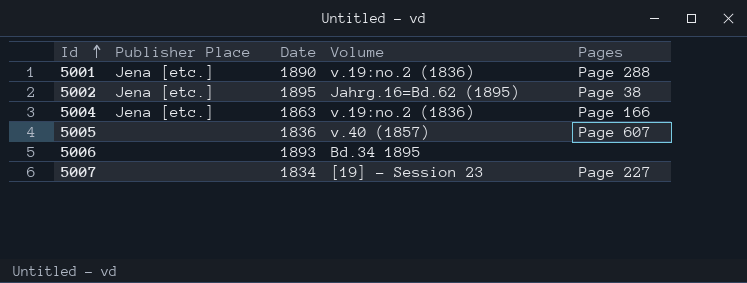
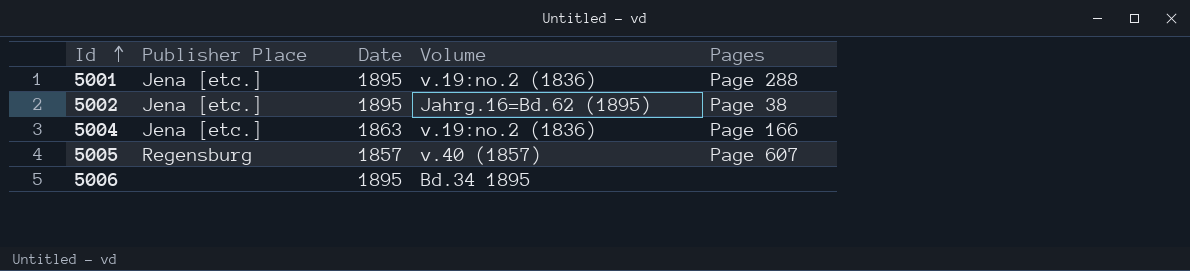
row 5007: none | 1834 | [19] - Session 23 | Page 227 -> none
5001 | Date: 1890 -> 1895
5005 | Publisher Place: none -> Regensburg
5005 | Date: 1836 -> 1857
5006 | Date: 1893 -> 1895

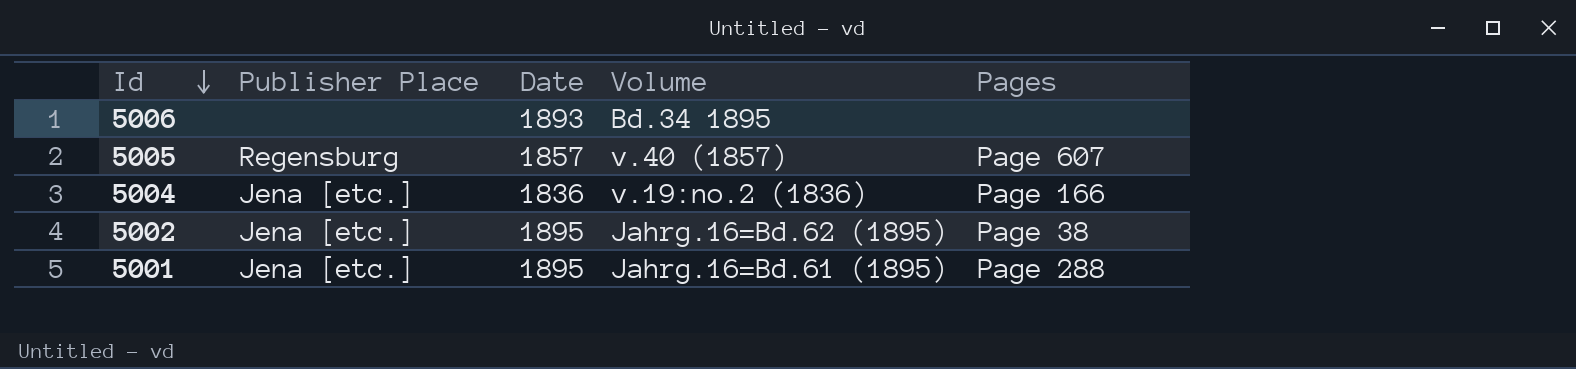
row order: Id ascending -> Id descending
5006 | Date: 1895 -> 1893
5004 | Date: 1863 -> 1836
5001 | Volume: v.19:no.2 (1836) -> Jahrg.16=Bd.61 (1895)

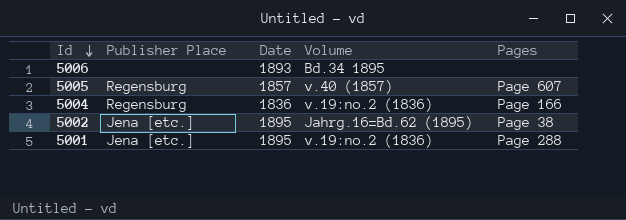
5004 | Publisher Place: Jena [etc.] -> Regensburg
5001 | Volume: Jahrg.16=Bd.61 (1895) -> v.19:no.2 (1836)

